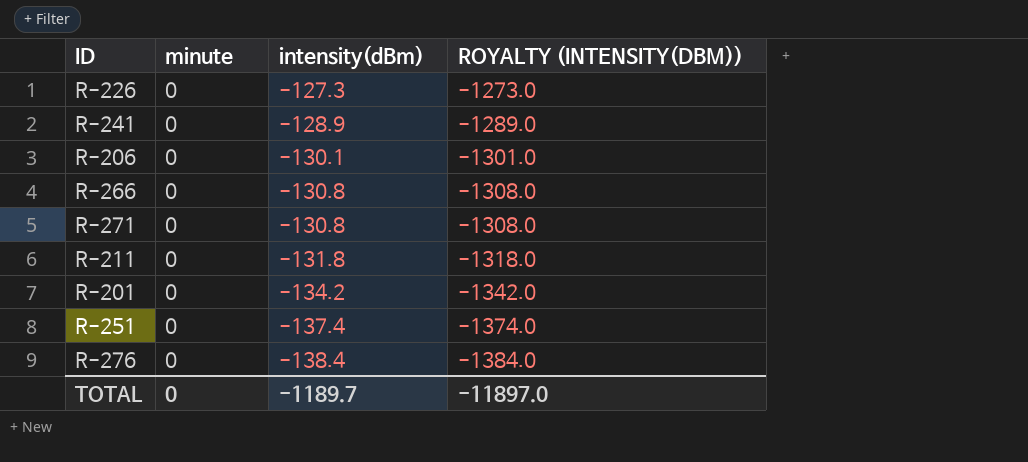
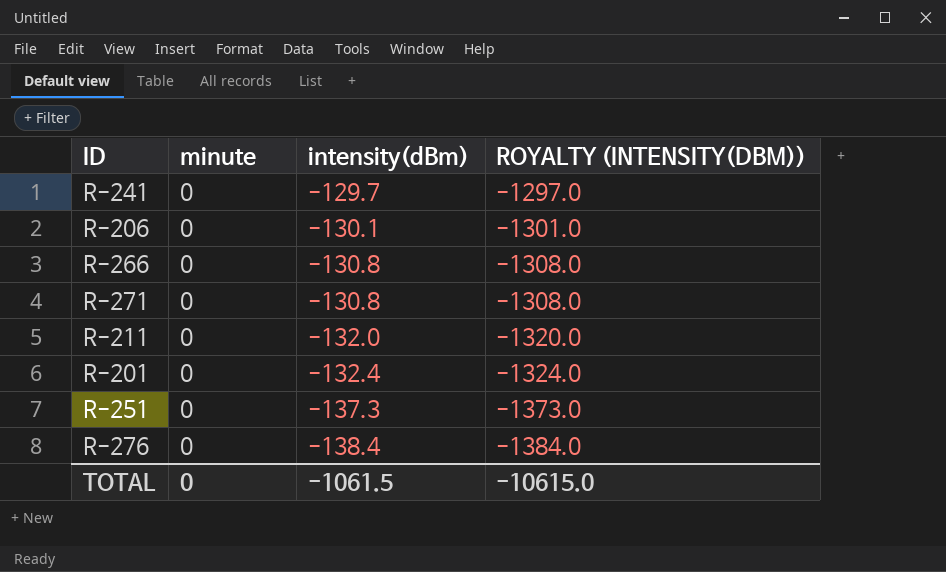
row R-226: 0 | -127.3 | -1273.0 -> none
R-241 | intensity(dBm): -128.9 -> -129.7
R-241 | ROYALTY (INTENSITY(DBM)): -1289.0 -> -1297.0
R-211 | intensity(dBm): -131.8 -> -132.0
R-211 | ROYALTY (INTENSITY(DBM)): -1318.0 -> -1320.0
R-201 | intensity(dBm): -134.2 -> -132.4
R-201 | ROYALTY (INTENSITY(DBM)): -1342.0 -> -1324.0
R-251 | intensity(dBm): -137.4 -> -137.3
R-251 | ROYALTY (INTENSITY(DBM)): -1374.0 -> -1373.0
TOTAL | intensity(dBm): -1189.7 -> -1061.5
TOTAL | ROYALTY (INTENSITY(DBM)): -11897.0 -> -10615.0

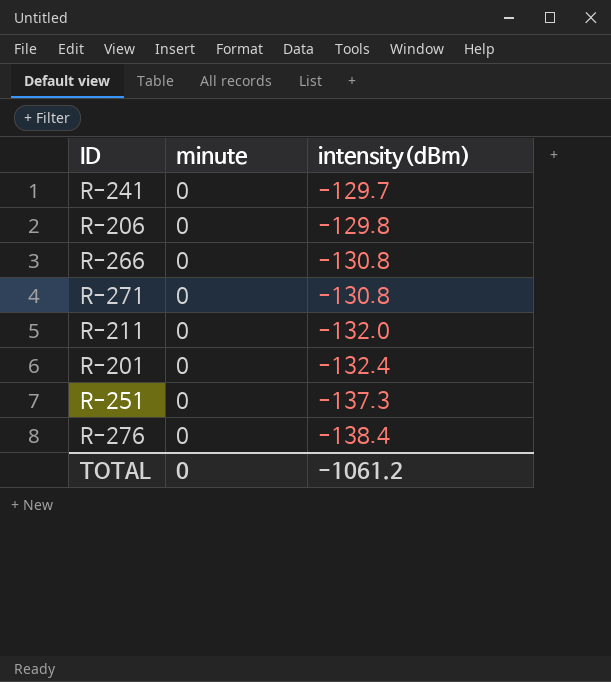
column ROYALTY (INTENSITY(DBM)) | formula: [intensity(dBm)] * 10 -> none
R-206 | intensity(dBm): -130.1 -> -129.8
TOTAL | intensity(dBm): -1061.5 -> -1061.2

